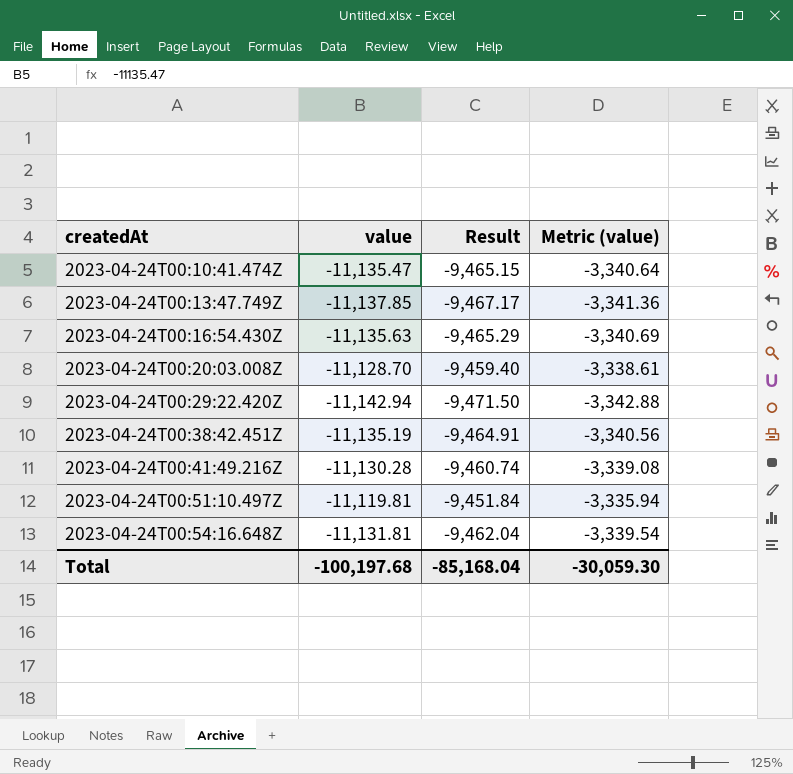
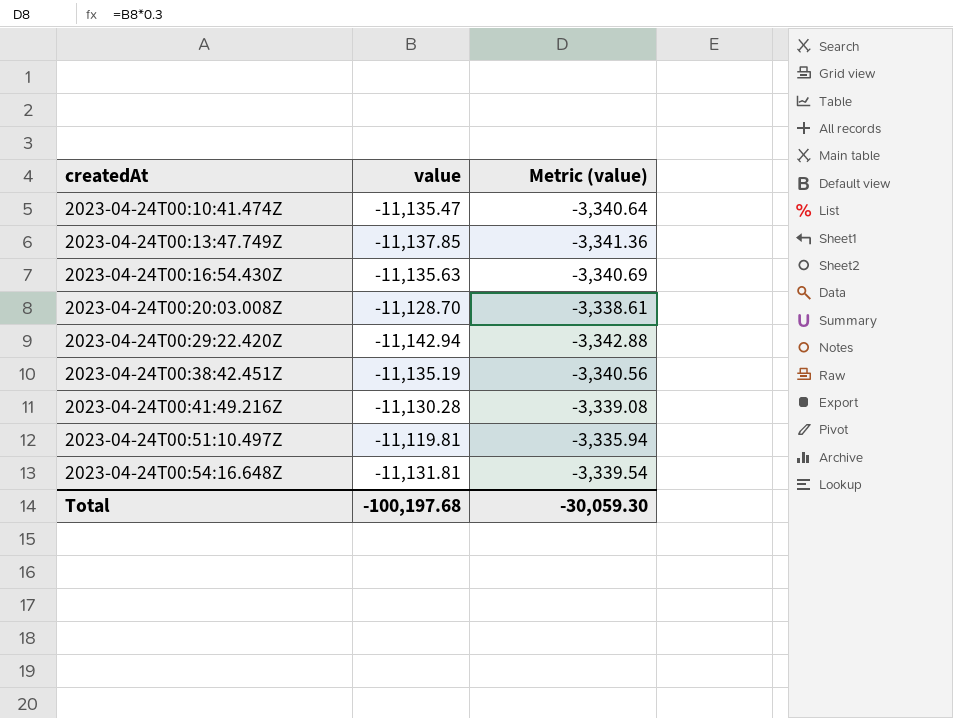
column Result | formula: [value] * 0.85 -> none

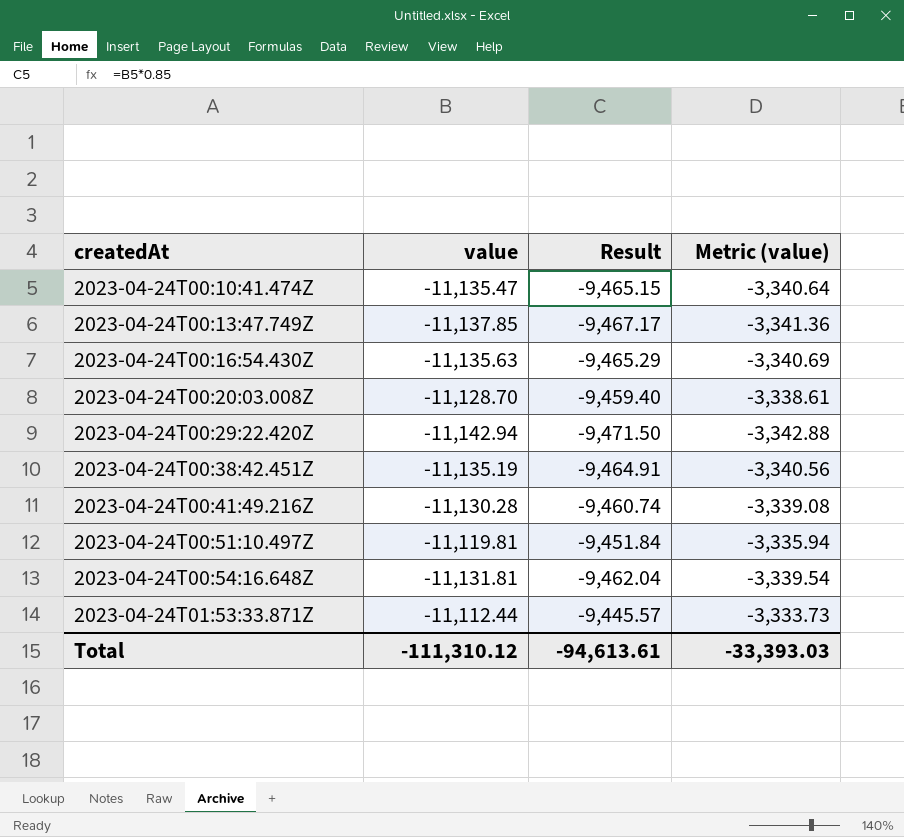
column Result | formula: none -> [value] * 0.85
row 2023-04-24T01:53:33.871Z: none -> -11,112.44 | -9,445.57 | -3,333.73
Total | value: -100,197.68 -> -111,310.12
Total | Metric (value): -30,059.30 -> -33,393.03

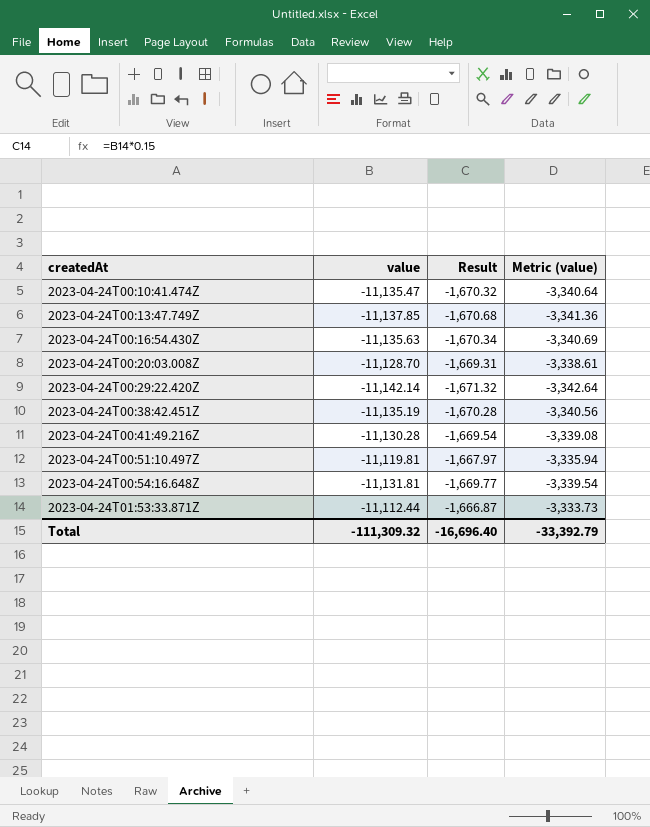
column Result | formula: [value] * 0.85 -> [value] * 0.15
2023-04-24T00:29:22.420Z | value: -11,142.94 -> -11,142.14
2023-04-24T00:29:22.420Z | Metric (value): -3,342.88 -> -3,342.64
Total | value: -111,310.12 -> -111,309.32
Total | Result: -94,613.61 -> -16,696.40
Total | Metric (value): -33,393.03 -> -33,392.79

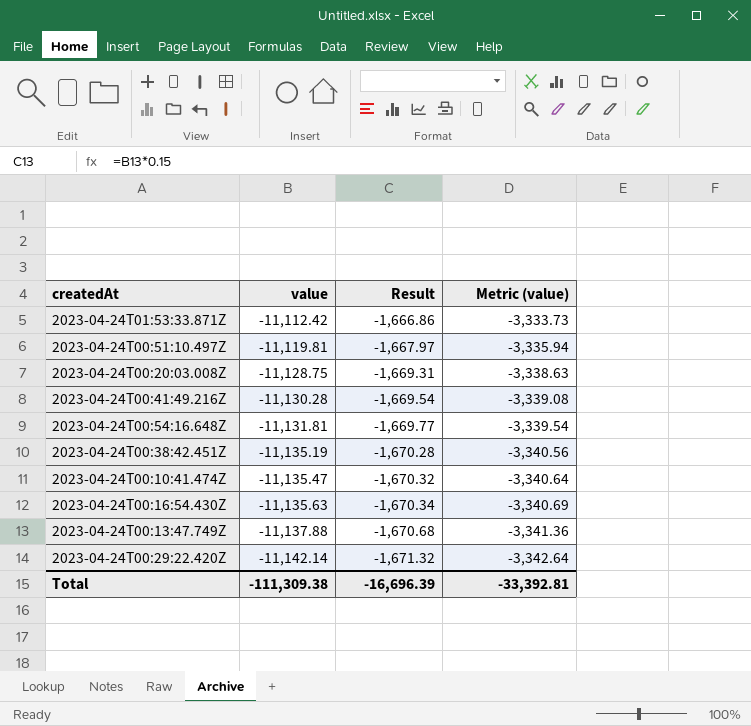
row order: createdAt ascending -> value descending
2023-04-24T01:53:33.871Z | value: -11,112.44 -> -11,112.42
2023-04-24T01:53:33.871Z | Result: -1,666.87 -> -1,666.86
2023-04-24T00:20:03.008Z | value: -11,128.70 -> -11,128.75
2023-04-24T00:20:03.008Z | Metric (value): -3,338.61 -> -3,338.63
2023-04-24T00:13:47.749Z | value: -11,137.85 -> -11,137.88
Total | value: -111,309.32 -> -111,309.38
Total | Result: -16,696.40 -> -16,696.39
Total | Metric (value): -33,392.79 -> -33,392.81

